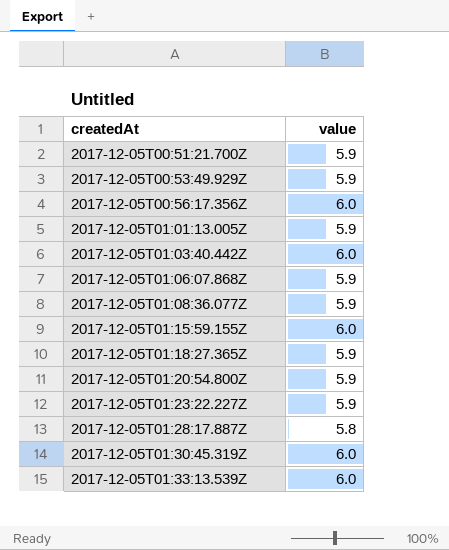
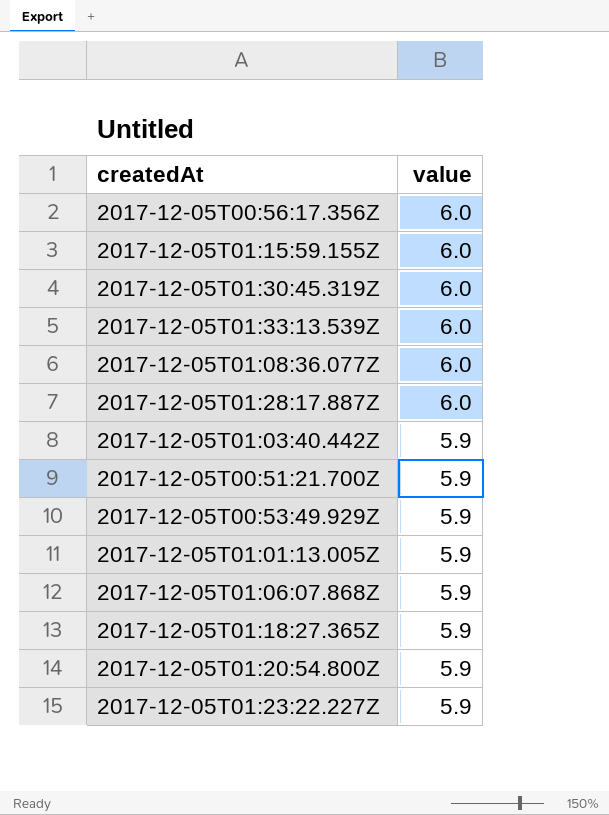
row order: createdAt ascending -> value descending
2017-12-05T01:08:36.077Z | value: 5.9 -> 6.0
2017-12-05T01:28:17.887Z | value: 5.8 -> 6.0
2017-12-05T01:03:40.442Z | value: 6.0 -> 5.9

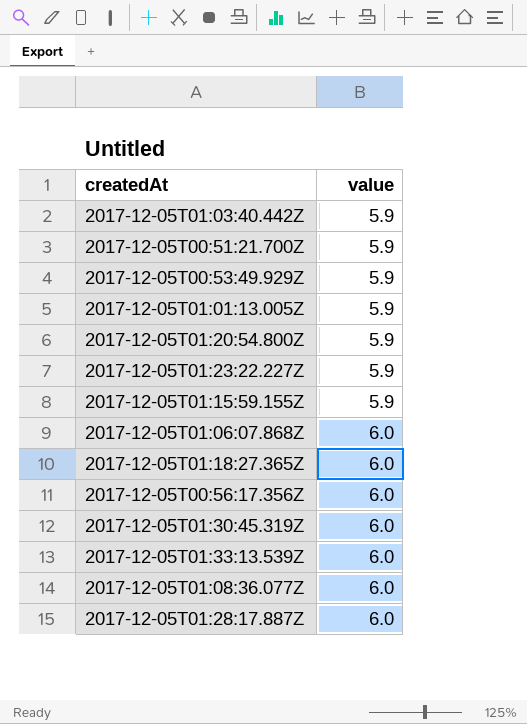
row order: value descending -> value ascending
2017-12-05T01:15:59.155Z | value: 6.0 -> 5.9
2017-12-05T01:06:07.868Z | value: 5.9 -> 6.0
2017-12-05T01:18:27.365Z | value: 5.9 -> 6.0

